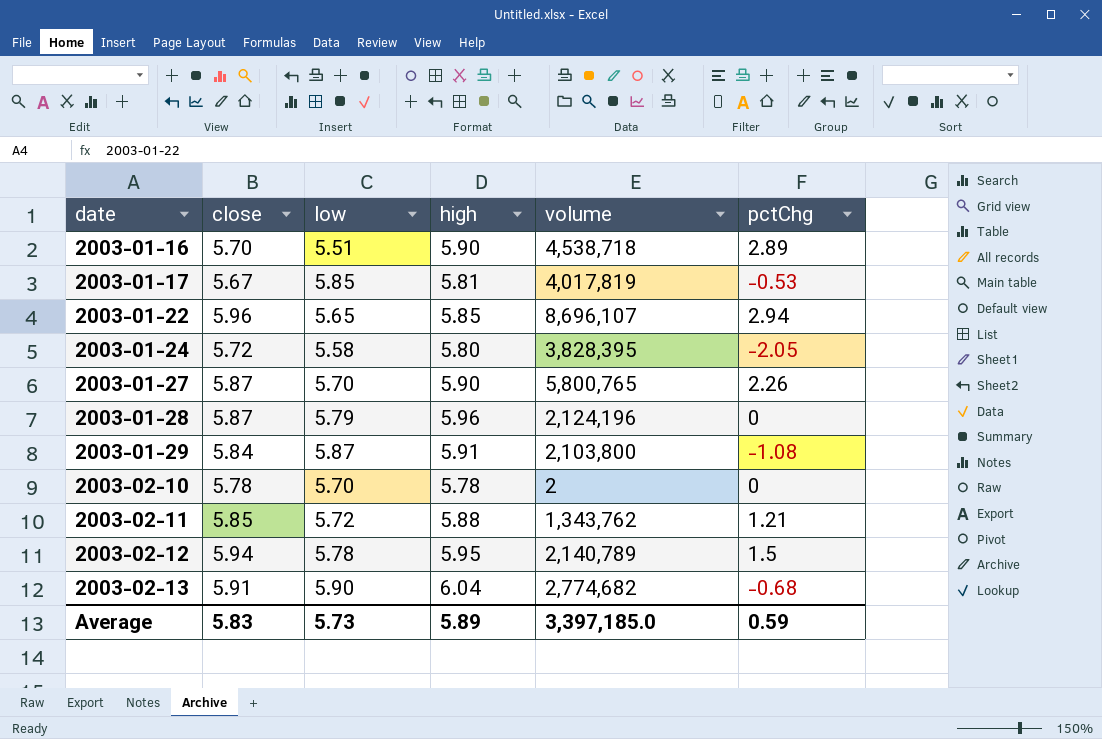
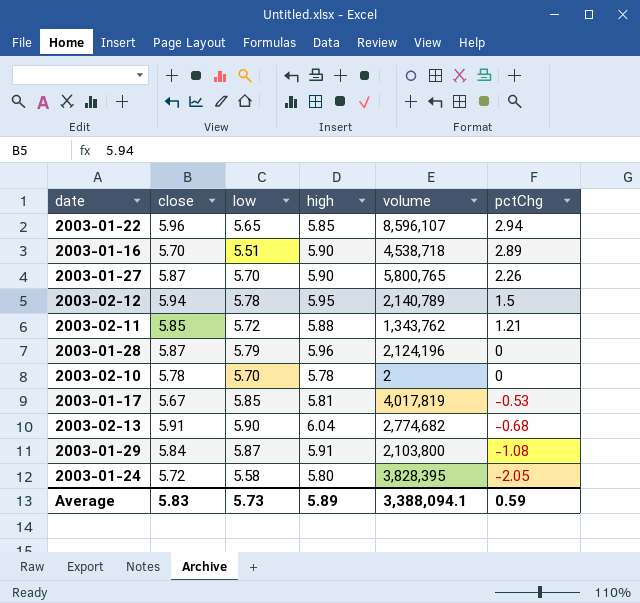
row order: date ascending -> pctChg descending
2003-01-22 | volume: 8,696,107 -> 8,596,107
Average | volume: 3,397,185.0 -> 3,388,094.1

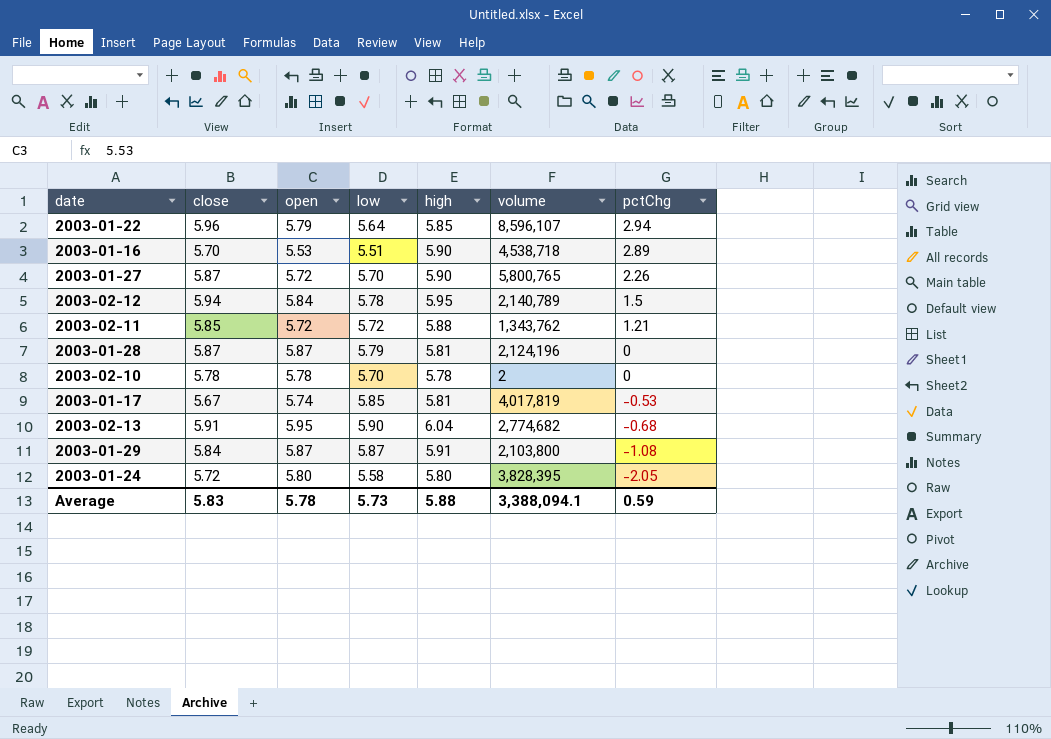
column open | position: none -> 3
2003-01-22 | low: 5.65 -> 5.64
2003-01-28 | high: 5.96 -> 5.81
Average | high: 5.89 -> 5.88

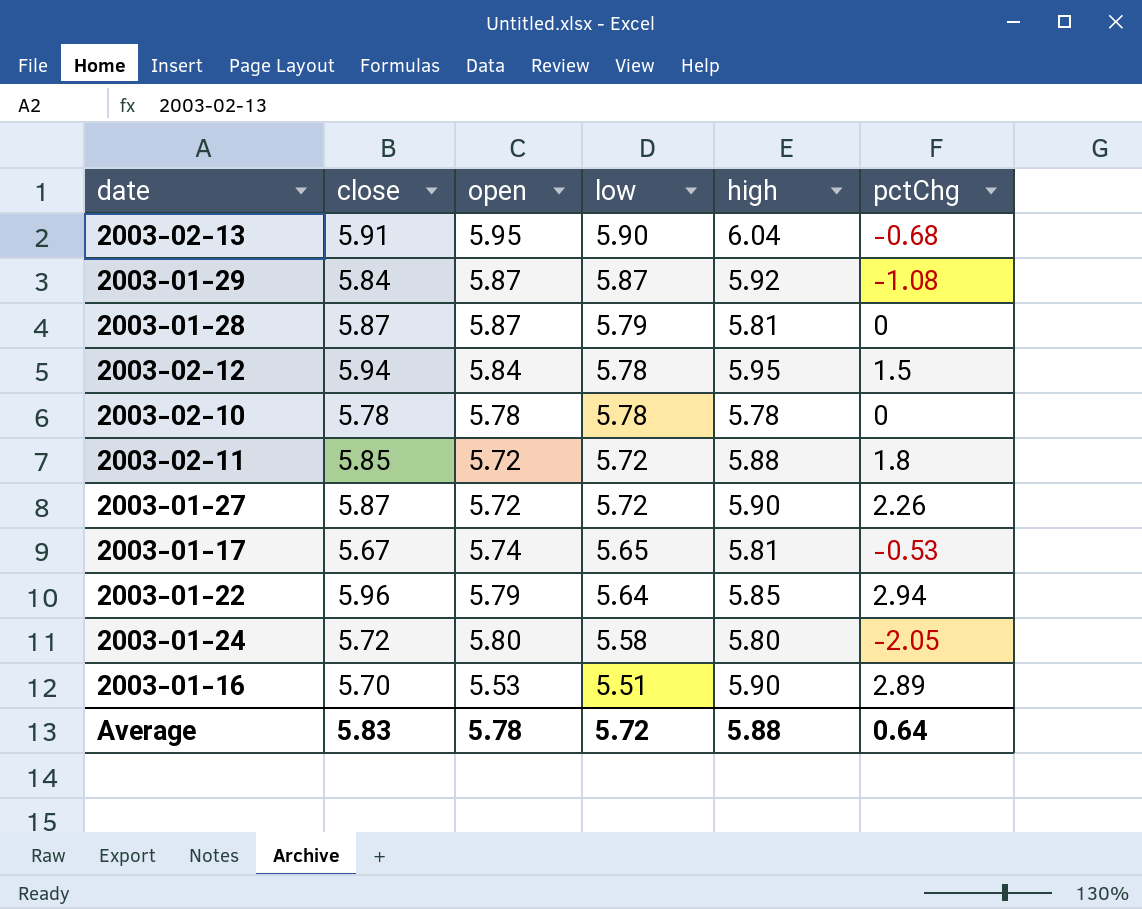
row order: pctChg descending -> low descending
column volume | position: 6 -> none
2003-01-29 | high: 5.91 -> 5.92
2003-02-10 | low: 5.70 -> 5.78
2003-02-11 | pctChg: 1.21 -> 1.8
2003-01-27 | low: 5.70 -> 5.72
2003-01-17 | low: 5.85 -> 5.65
Average | low: 5.73 -> 5.72
Average | pctChg: 0.59 -> 0.64

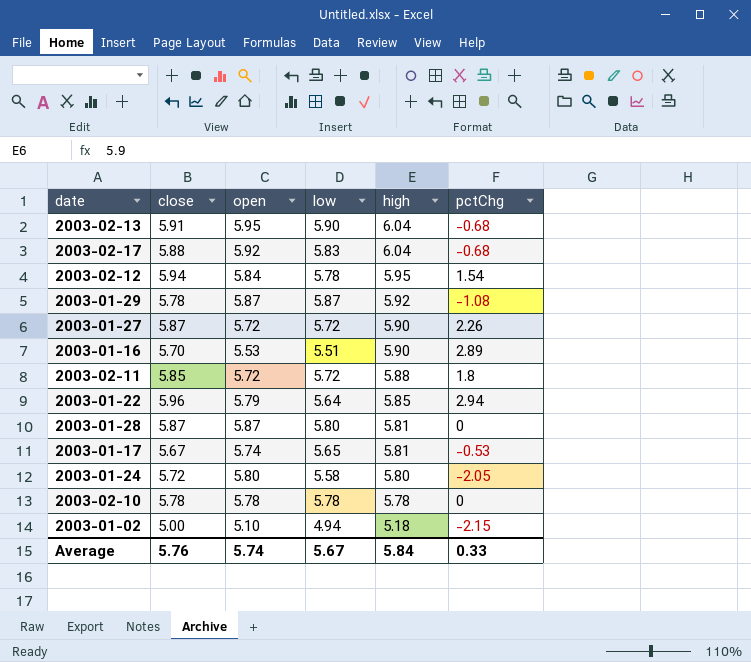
row order: low descending -> high descending
row 2003-02-17: none -> 5.88 | 5.92 | 5.83 | 6.04 | -0.68
2003-02-12 | pctChg: 1.5 -> 1.54
2003-01-29 | close: 5.84 -> 5.78
2003-01-28 | low: 5.79 -> 5.80
row 2003-01-02: none -> 5.00 | 5.10 | 4.94 | 5.18 | -2.15
Average | close: 5.83 -> 5.76
Average | open: 5.78 -> 5.74
Average | low: 5.72 -> 5.67
Average | high: 5.88 -> 5.84
Average | pctChg: 0.64 -> 0.33

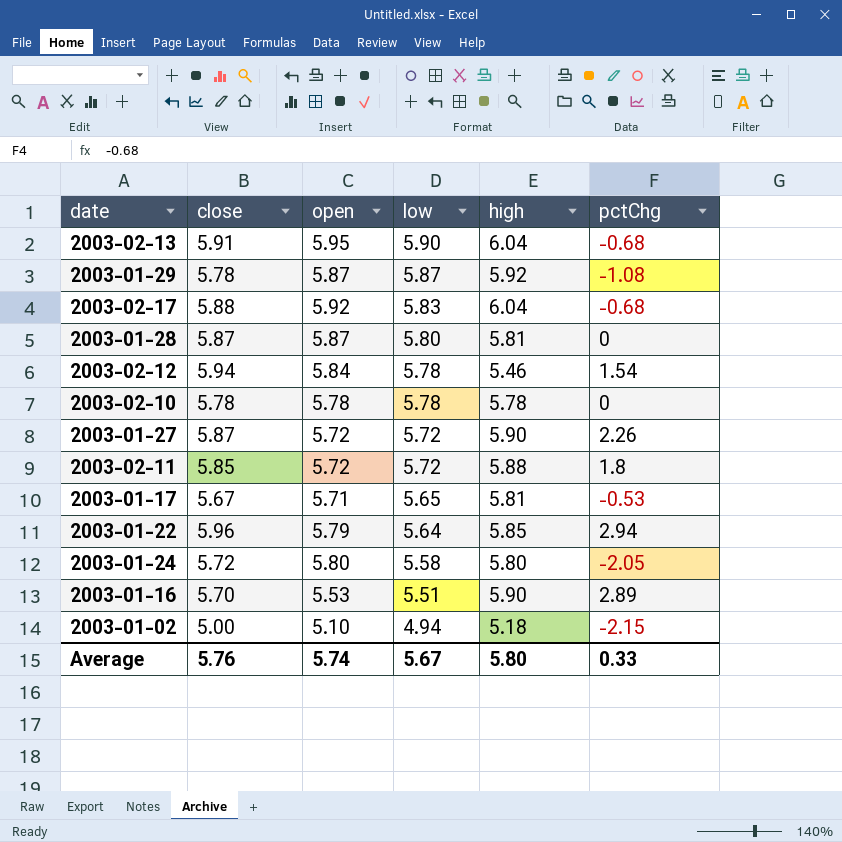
row order: high descending -> low descending
2003-02-12 | high: 5.95 -> 5.46
2003-01-17 | open: 5.74 -> 5.71
Average | high: 5.84 -> 5.80

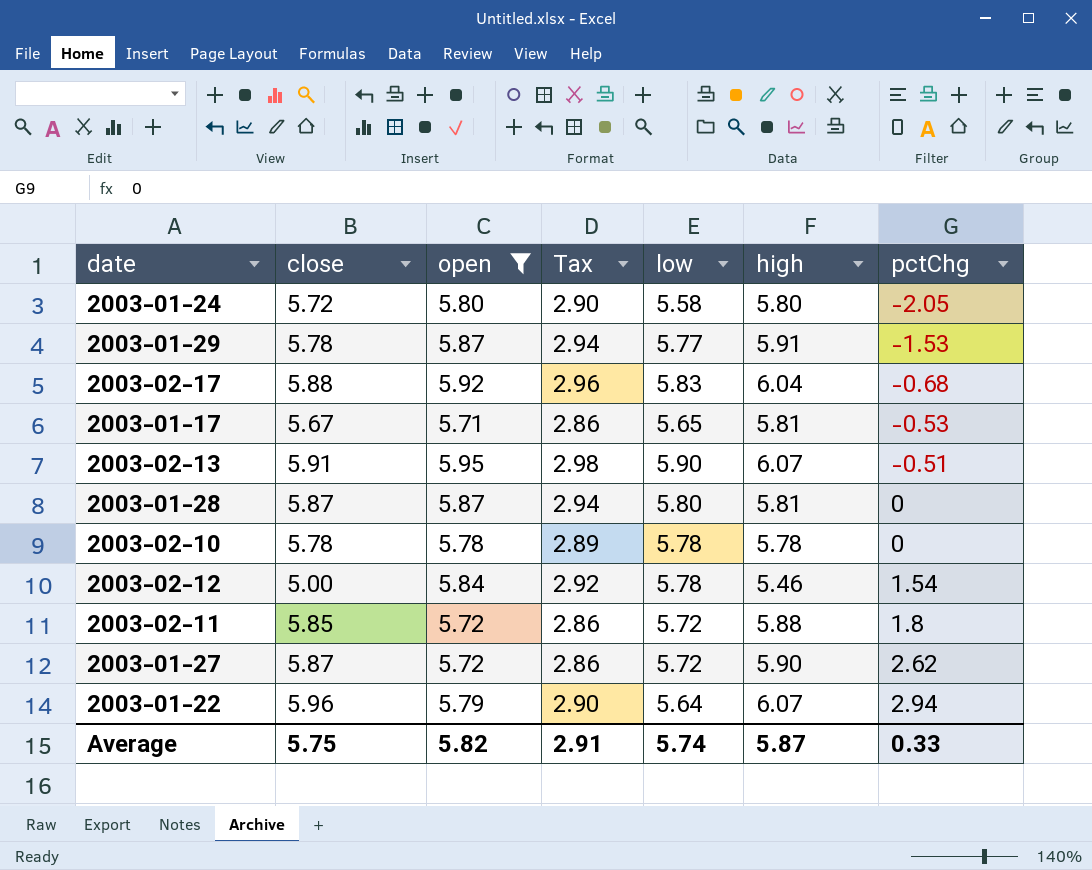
filter: none -> open >= 5.71
row order: low descending -> pctChg ascending
column Tax | formula: none -> [open] * 0.5
2003-01-29 | low: 5.87 -> 5.77
2003-01-29 | high: 5.92 -> 5.91
2003-01-29 | pctChg: -1.08 -> -1.53
2003-02-13 | high: 6.04 -> 6.07
2003-02-13 | pctChg: -0.68 -> -0.51
2003-02-12 | close: 5.94 -> 5.00
2003-01-27 | pctChg: 2.26 -> 2.62
2003-01-22 | high: 5.85 -> 6.07
Average | close: 5.76 -> 5.75
Average | open: 5.74 -> 5.82
Average | low: 5.67 -> 5.74
Average | high: 5.80 -> 5.87

